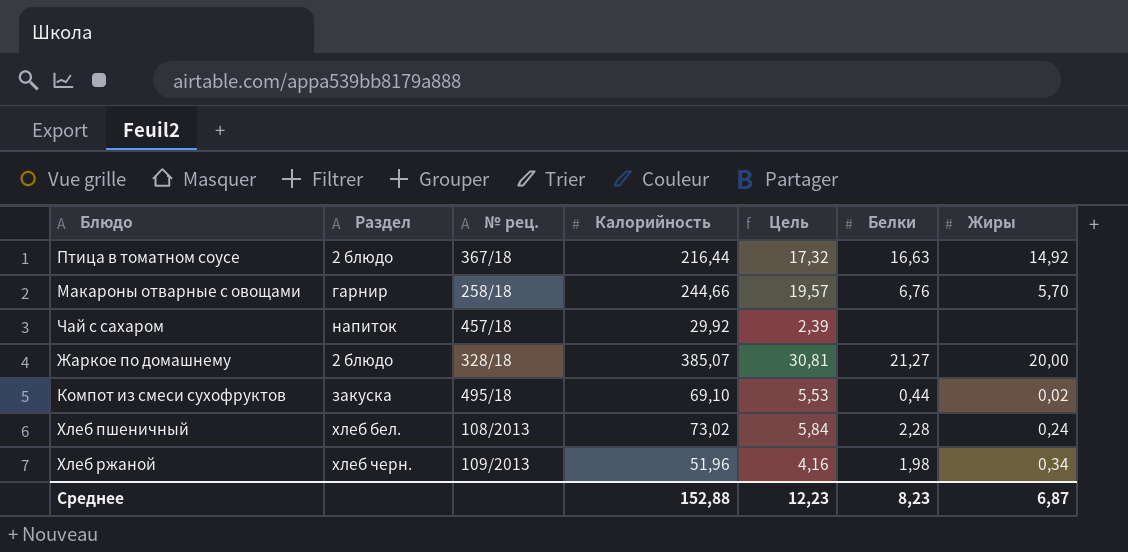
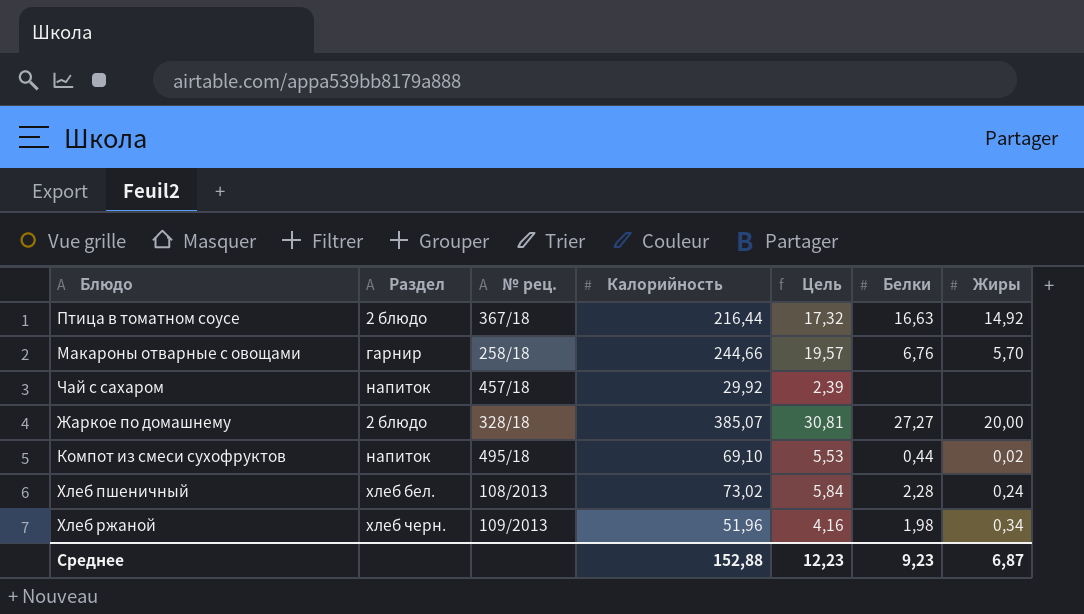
Жаркое по домашнему | Белки: 21,27 -> 27,27
Компот из смеси сухофруктов | Раздел: закуска -> напиток
Среднее | Белки: 8,23 -> 9,23

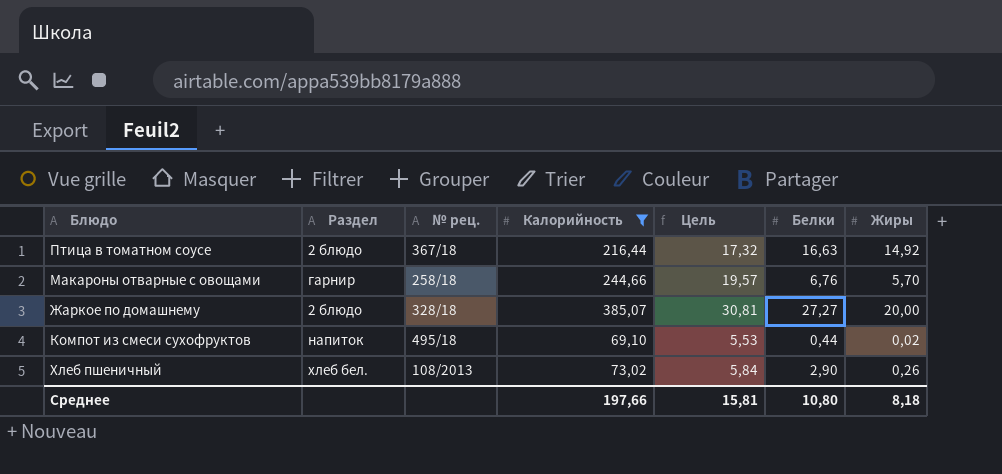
filter: none -> Калорийность >= 69,10
Хлеб пшеничный | Белки: 2,28 -> 2,90
Хлеб пшеничный | Жиры: 0,24 -> 0,26
Среднее | Калорийность: 152,88 -> 197,66
Среднее | Цель: 12,23 -> 15,81
Среднее | Белки: 9,23 -> 10,80
Среднее | Жиры: 6,87 -> 8,18

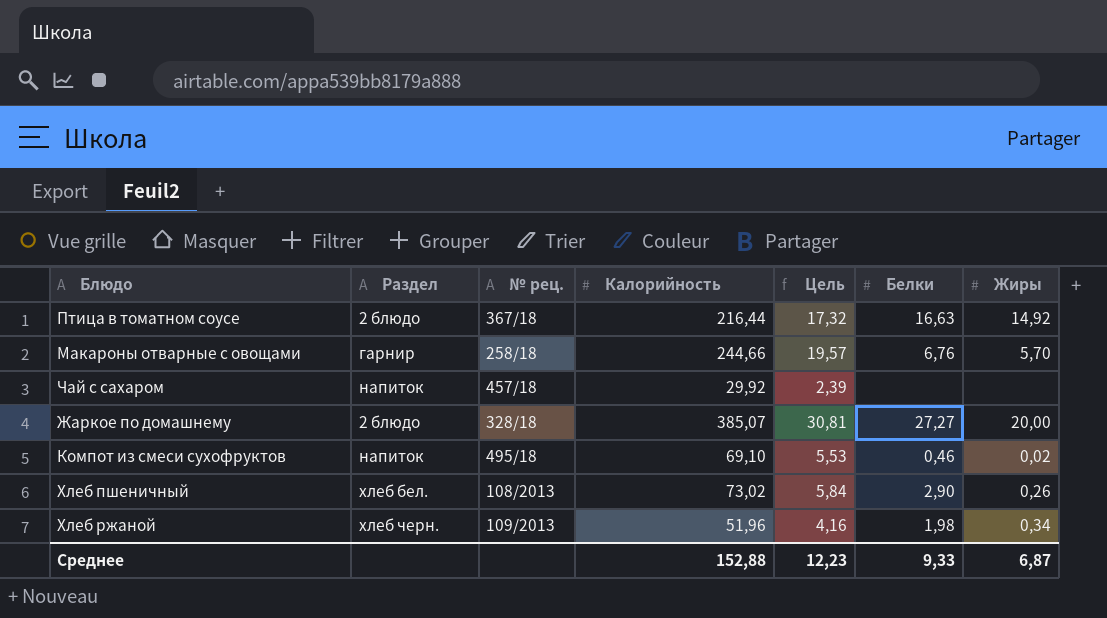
filter: Калорийность >= 69,10 -> none
Компот из смеси сухофруктов | Белки: 0,44 -> 0,46
Среднее | Калорийность: 197,66 -> 152,88
Среднее | Цель: 15,81 -> 12,23
Среднее | Белки: 10,80 -> 9,33
Среднее | Жиры: 8,18 -> 6,87

